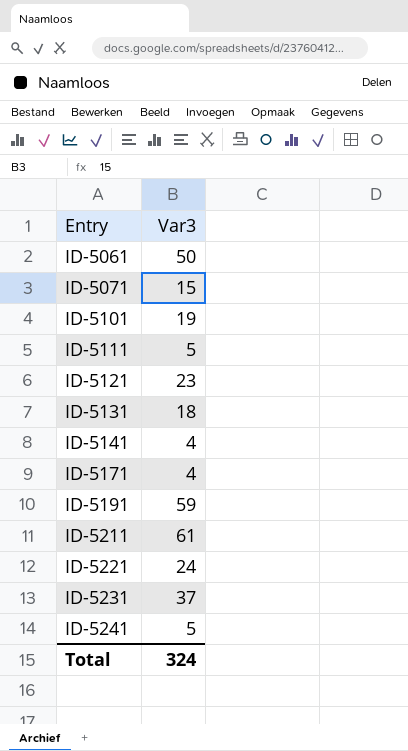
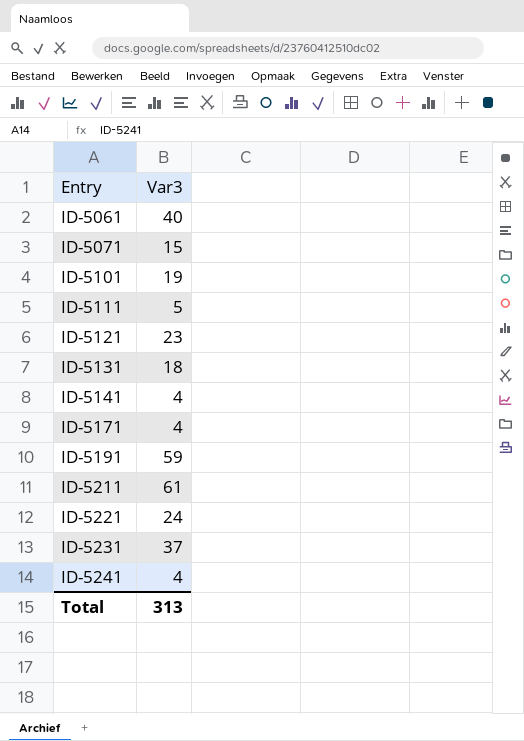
ID-5061 | Var3: 50 -> 40
ID-5241 | Var3: 5 -> 4
Total | Var3: 324 -> 313

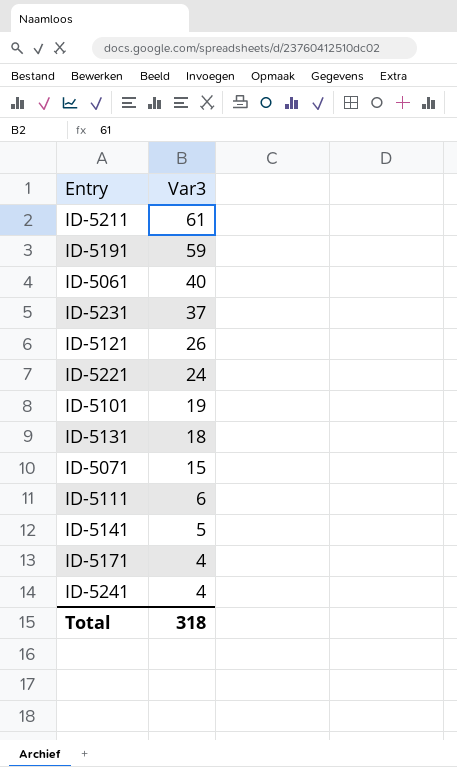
row order: Entry ascending -> Var3 descending
ID-5121 | Var3: 23 -> 26
ID-5111 | Var3: 5 -> 6
ID-5141 | Var3: 4 -> 5
Total | Var3: 313 -> 318

